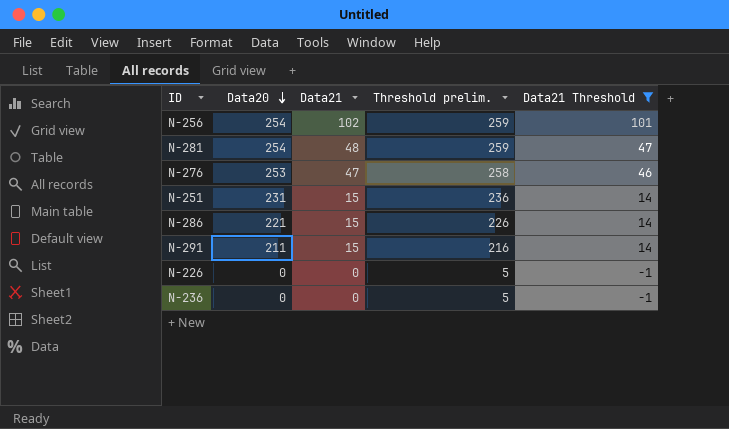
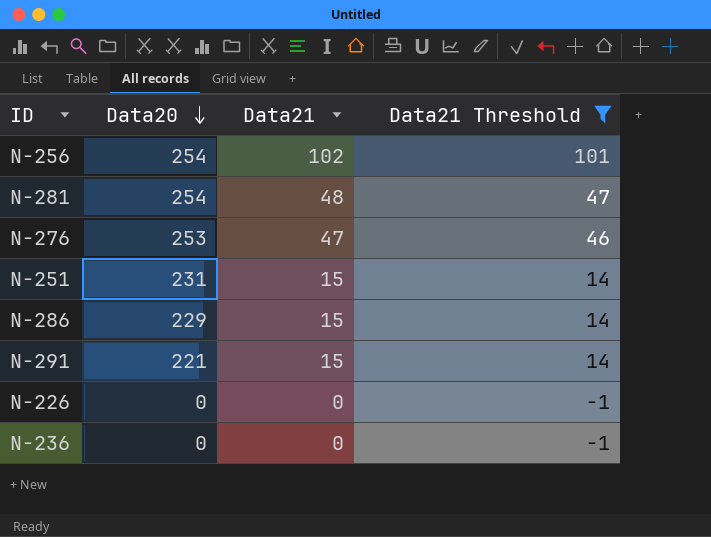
column Threshold prelim. | formula: [Data20] + 5 -> none
N-286 | Data20: 221 -> 229
N-291 | Data20: 211 -> 221

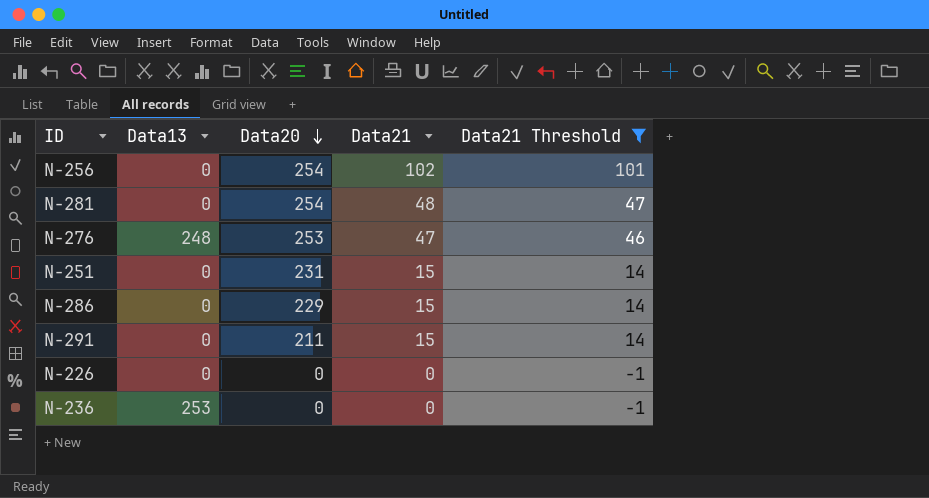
column Data13 | position: none -> 2
N-291 | Data20: 221 -> 211

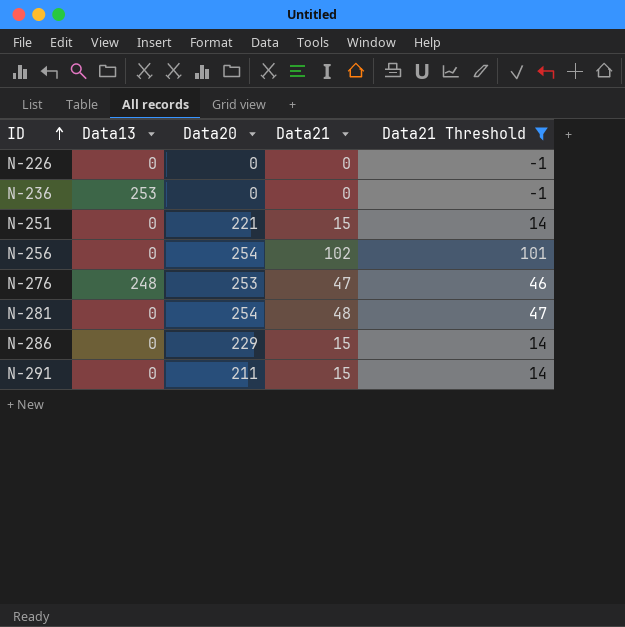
row order: Data20 descending -> ID ascending
N-251 | Data20: 231 -> 221

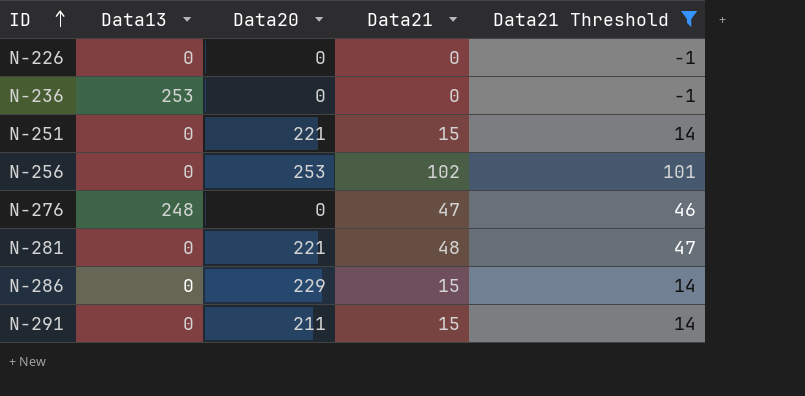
N-256 | Data20: 254 -> 253
N-276 | Data20: 253 -> 0
N-281 | Data20: 254 -> 221

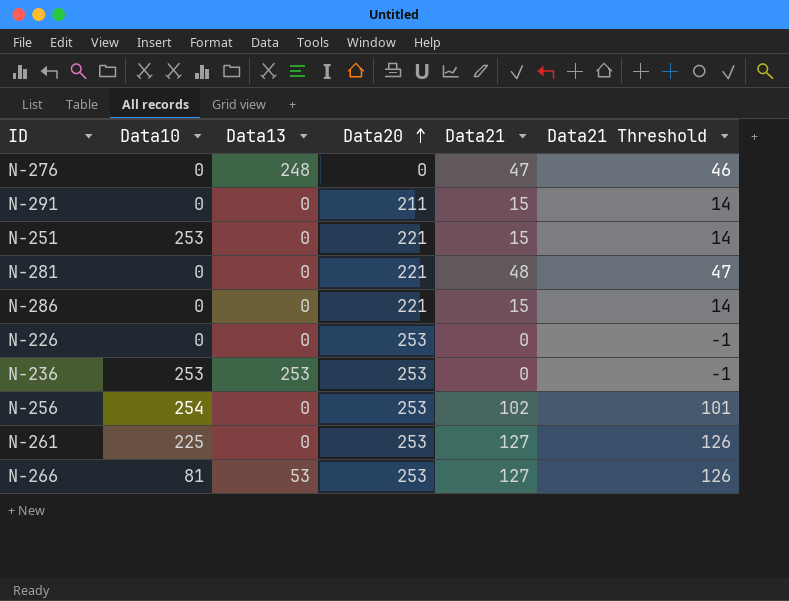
filter: Data21 Threshold != 126 -> none
row order: ID ascending -> Data20 ascending
column Data10 | position: none -> 2
N-286 | Data20: 229 -> 221
N-226 | Data20: 0 -> 253
N-236 | Data20: 0 -> 253

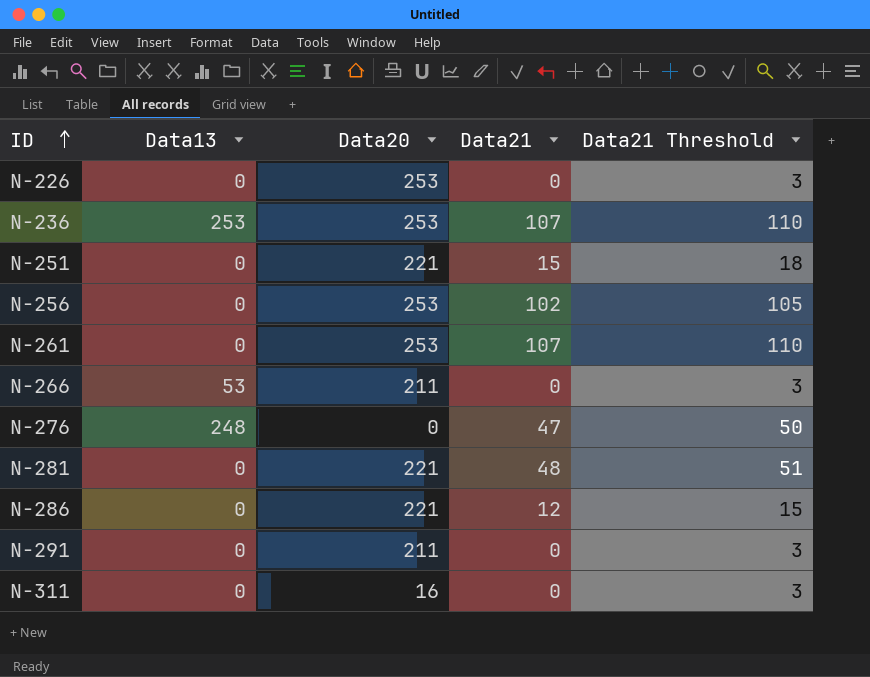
row order: Data20 ascending -> ID ascending
column Data10 | position: 2 -> none
column Data21 Threshold | formula: [Data21] - 1 -> [Data21] + 3
N-236 | Data21: 0 -> 107
N-261 | Data21: 127 -> 107
N-266 | Data20: 253 -> 211
N-266 | Data21: 127 -> 0
N-286 | Data21: 15 -> 12
N-291 | Data21: 15 -> 0
row N-311: none -> 0 | 16 | 0 | 3

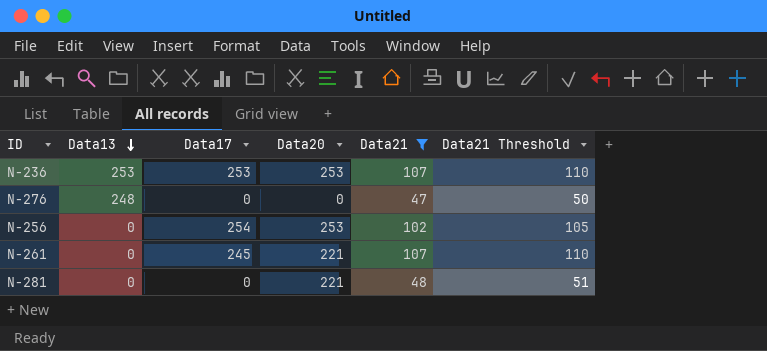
filter: none -> Data21 >= 47
row order: ID ascending -> Data13 descending
column Data17 | position: none -> 3
N-261 | Data20: 253 -> 221

